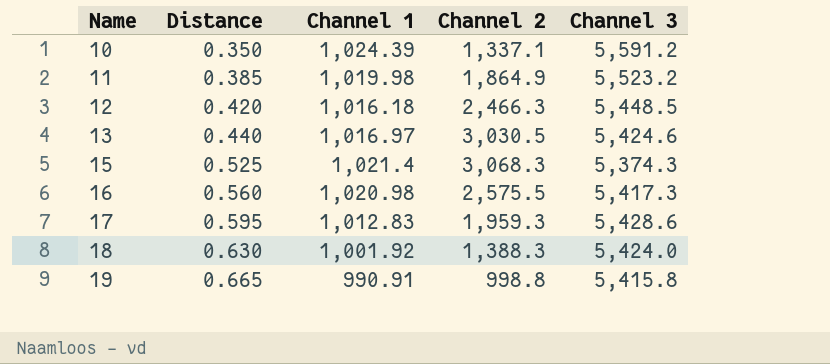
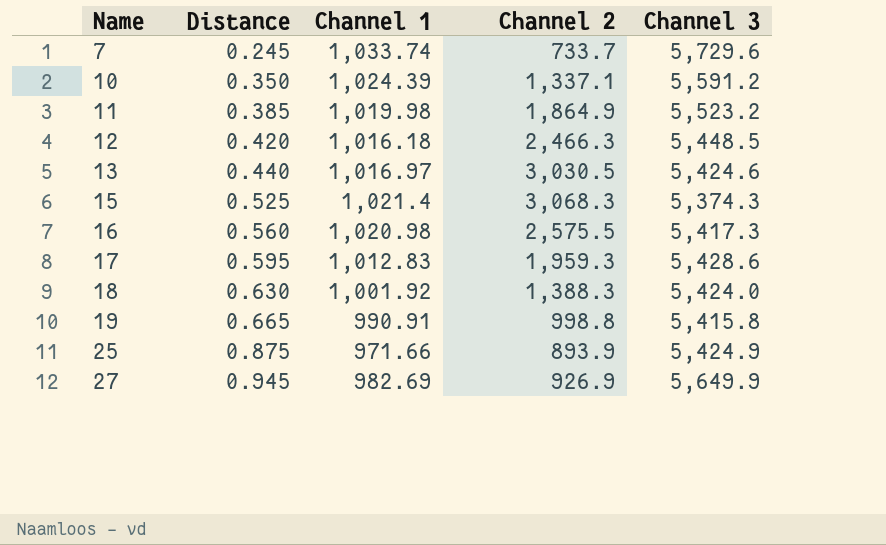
row 7: none -> 0.245 | 1,033.74 | 733.7 | 5,729.6
row 25: none -> 0.875 | 971.66 | 893.9 | 5,424.9
row 27: none -> 0.945 | 982.69 | 926.9 | 5,649.9

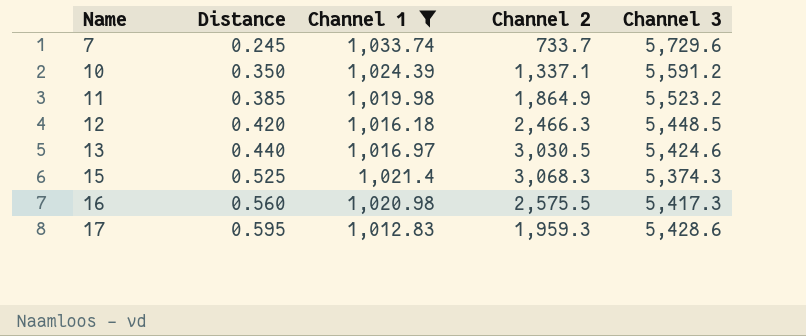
filter: none -> Channel 1 >= 1,012.83

